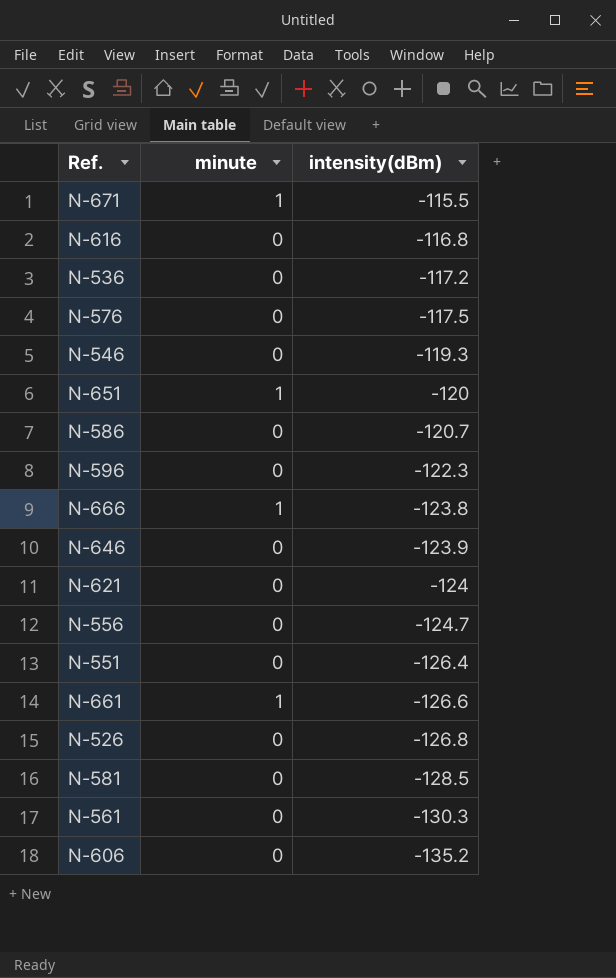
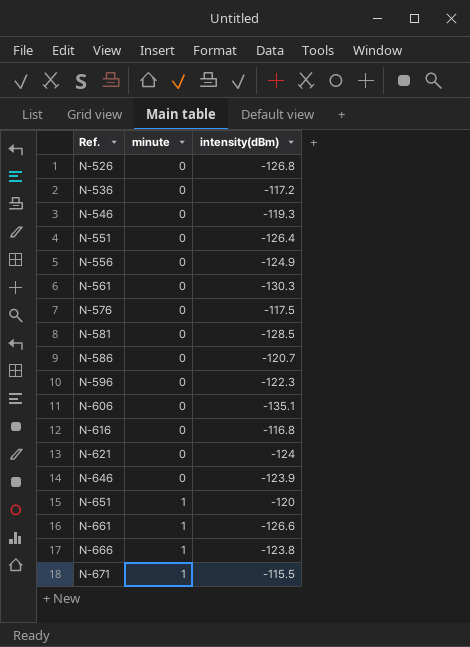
row order: intensity(dBm) descending -> Ref. ascending
N-556 | intensity(dBm): -124.7 -> -124.9
N-606 | intensity(dBm): -135.2 -> -135.1

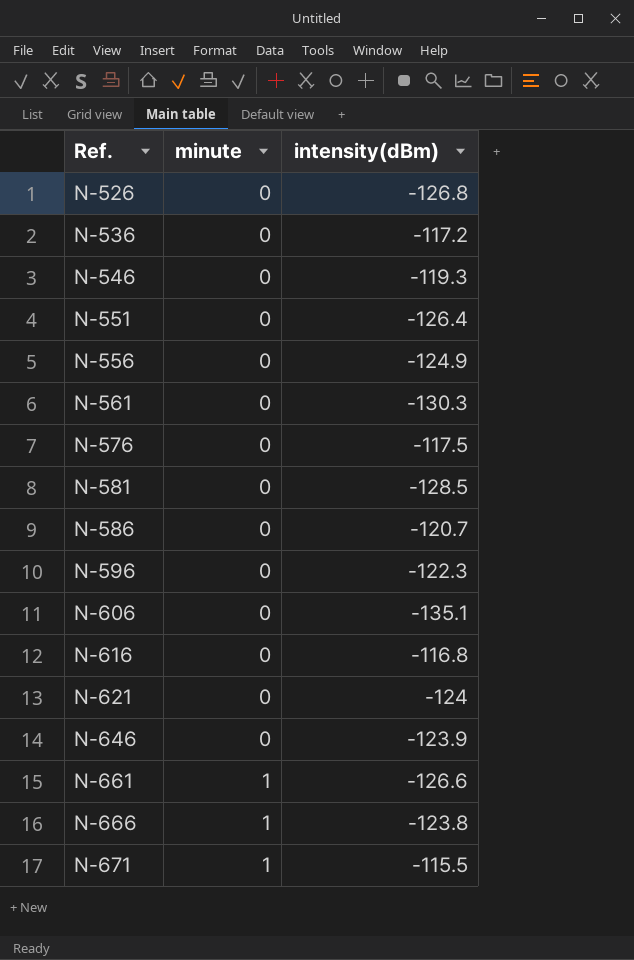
row N-651: 1 | -120 -> none

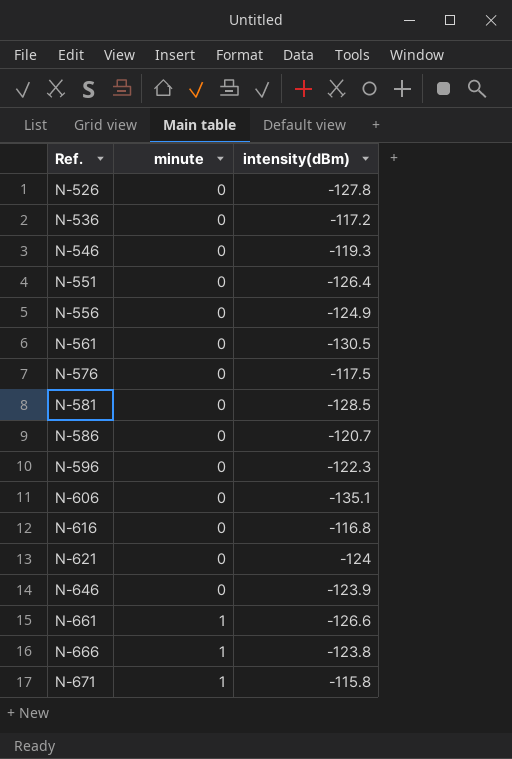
N-526 | intensity(dBm): -126.8 -> -127.8
N-561 | intensity(dBm): -130.3 -> -130.5
N-671 | intensity(dBm): -115.5 -> -115.8

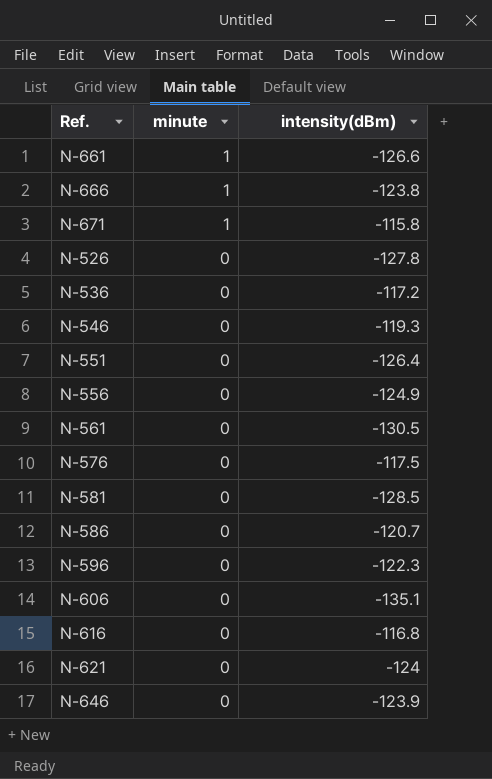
row order: Ref. ascending -> minute descending

